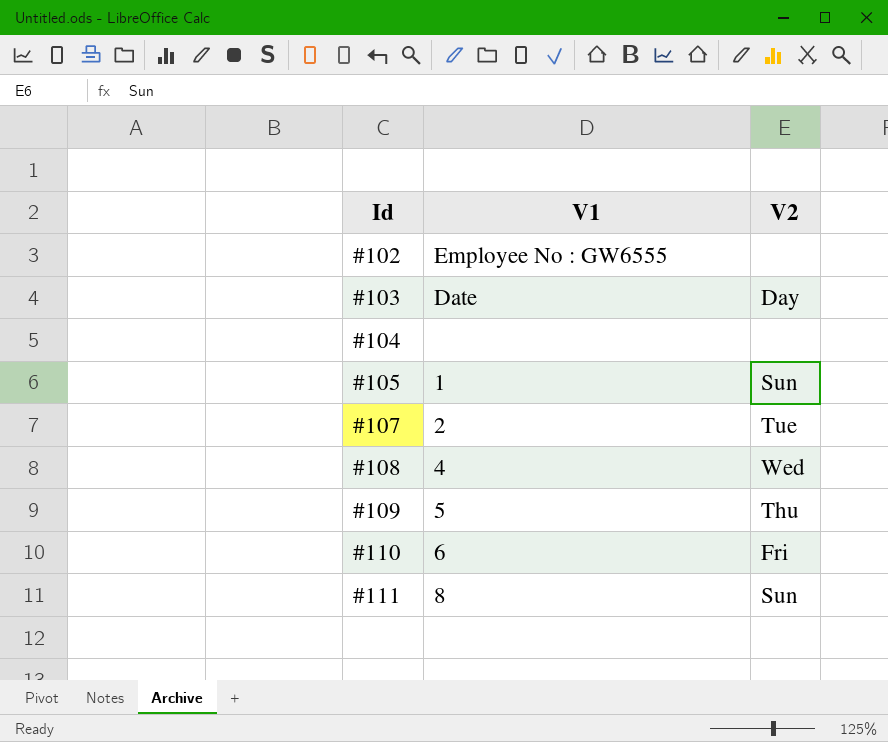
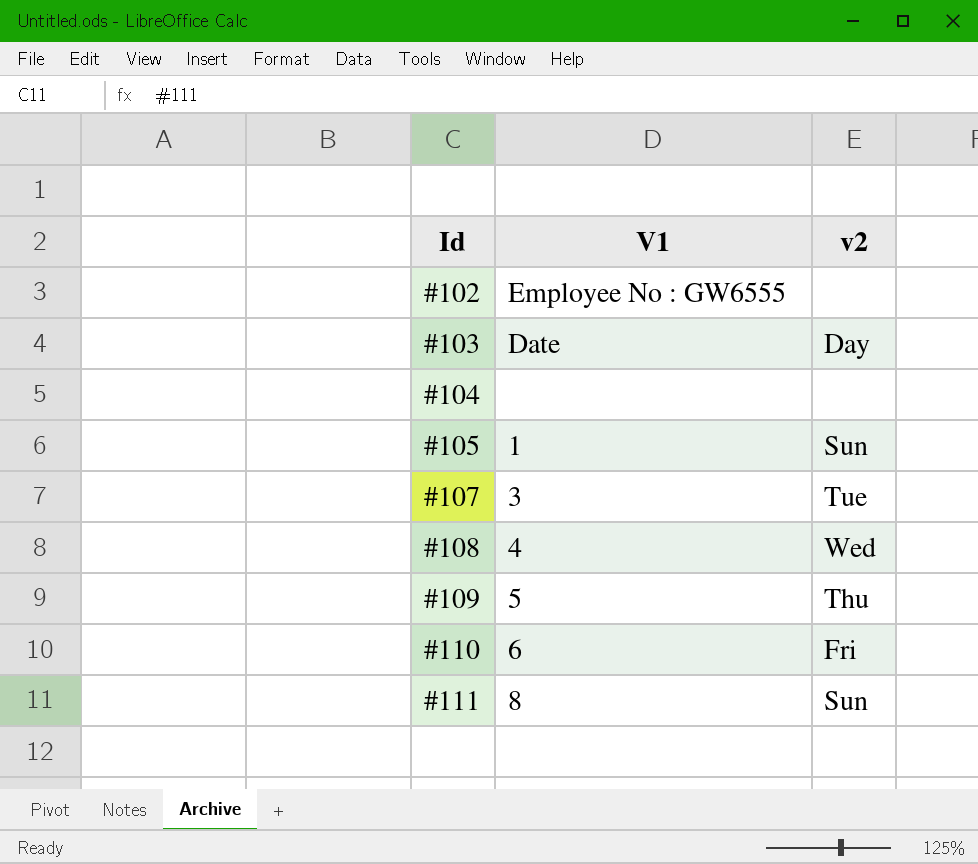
column name: V2 -> v2
#107 | V1: 2 -> 3

